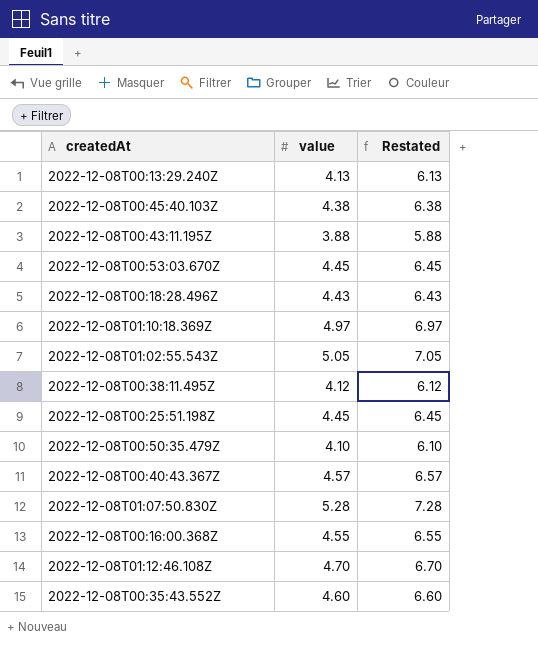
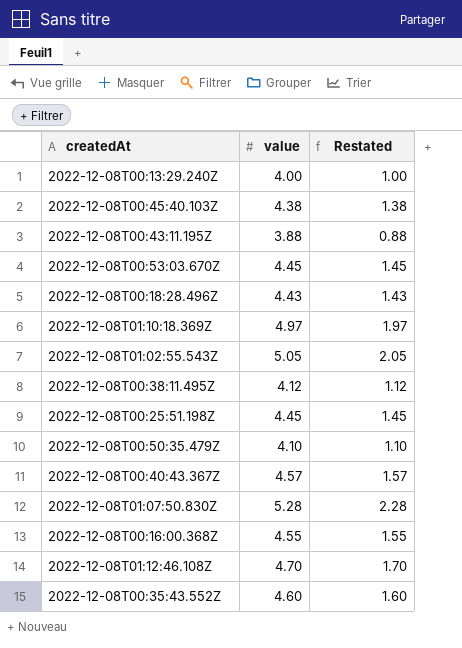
column Restated | formula: [value] + 2 -> [value] - 3
2022-12-08T00:13:29.240Z | value: 4.13 -> 4.00

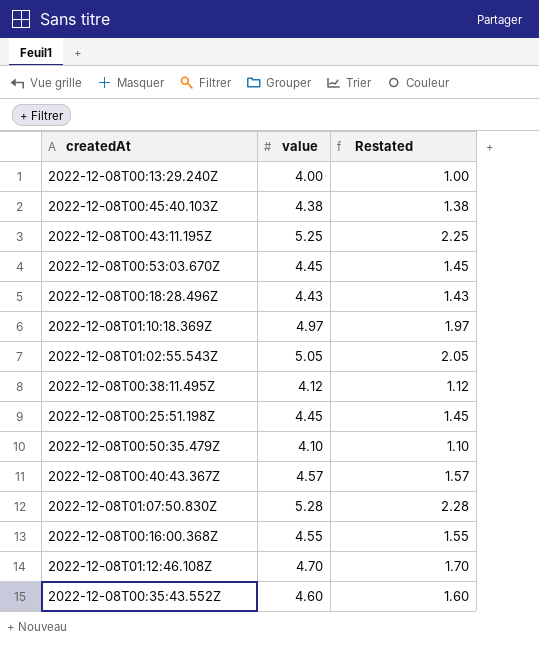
2022-12-08T00:43:11.195Z | value: 3.88 -> 5.25
2022-12-08T00:43:11.195Z | Restated: 0.88 -> 2.25

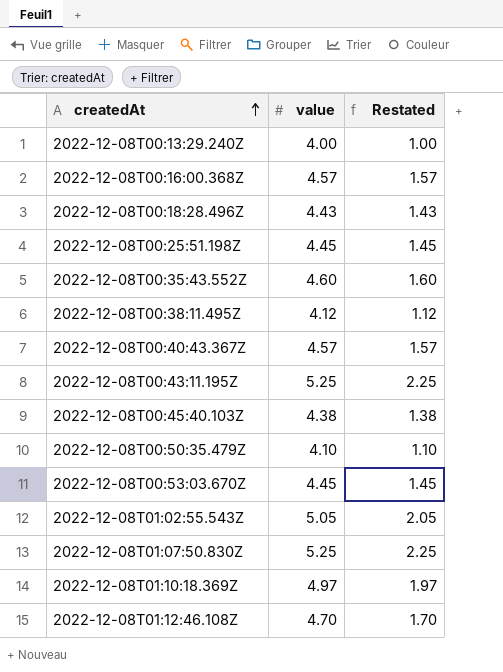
row order: none -> createdAt ascending
2022-12-08T00:16:00.368Z | value: 4.55 -> 4.57
2022-12-08T00:16:00.368Z | Restated: 1.55 -> 1.57
2022-12-08T01:07:50.830Z | value: 5.28 -> 5.25
2022-12-08T01:07:50.830Z | Restated: 2.28 -> 2.25

